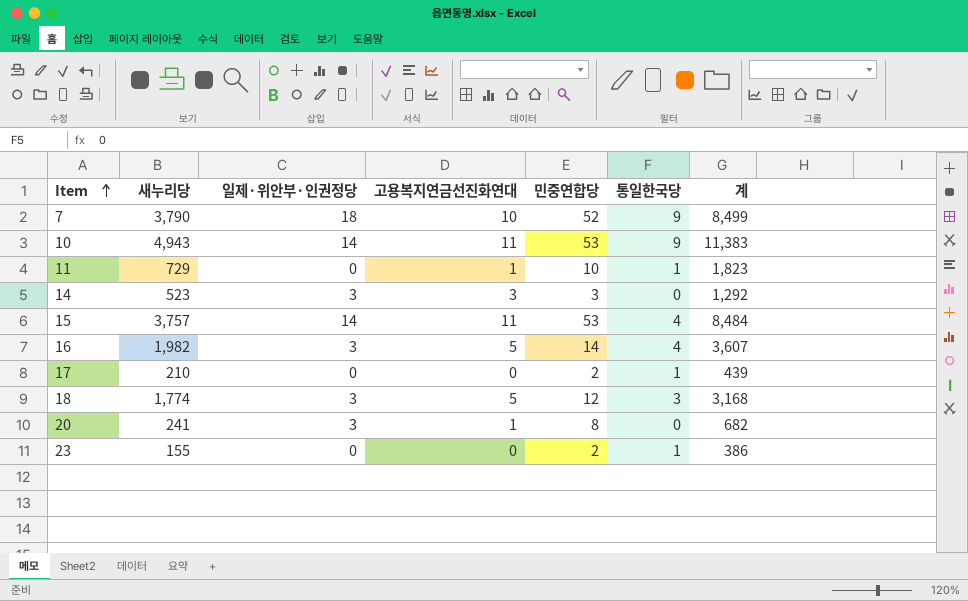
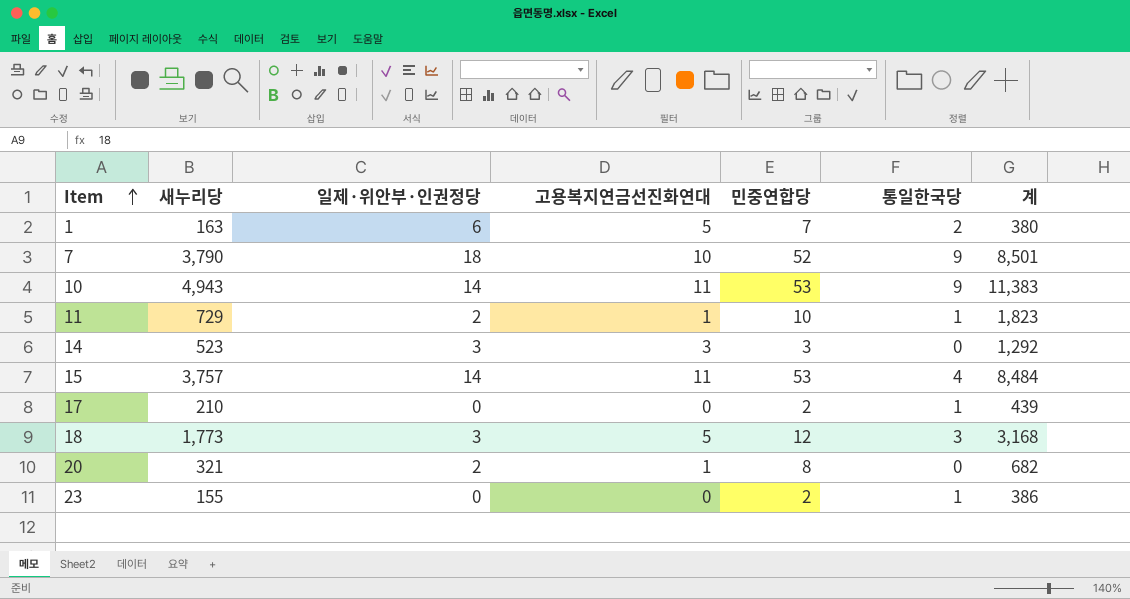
row 16: 1,982 | 3 | 5 | 14 | 4 | 3,607 -> none
row 1: none -> 163 | 6 | 5 | 7 | 2 | 380
7 | 계: 8,499 -> 8,501
11 | 일제·위안부·인권정당: 0 -> 2
18 | 새누리당: 1,774 -> 1,773
20 | 새누리당: 241 -> 321
20 | 일제·위안부·인권정당: 3 -> 2

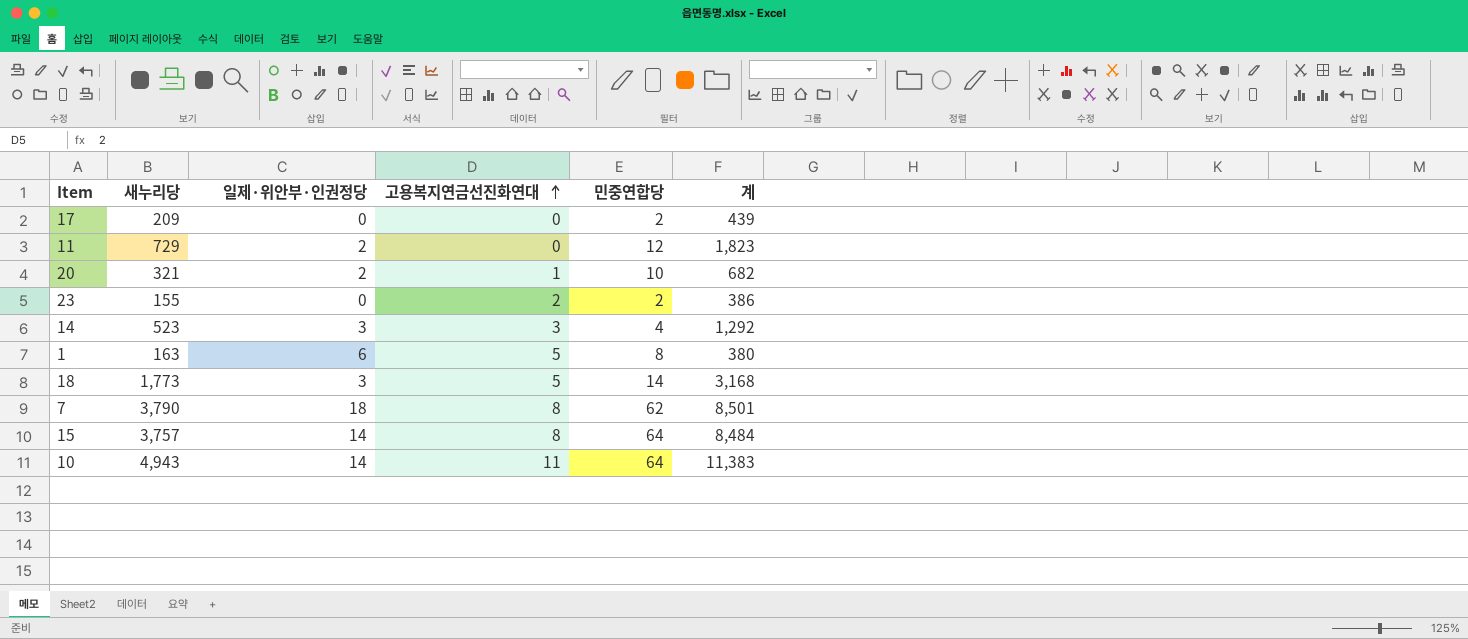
row order: Item ascending -> 고용복지연금선진화연대 ascending
column 통일한국당 | position: 6 -> none
17 | 새누리당: 210 -> 209
11 | 고용복지연금선진화연대: 1 -> 0
11 | 민중연합당: 10 -> 12
20 | 민중연합당: 8 -> 10
23 | 고용복지연금선진화연대: 0 -> 2
14 | 민중연합당: 3 -> 4
1 | 민중연합당: 7 -> 8
18 | 민중연합당: 12 -> 14
7 | 고용복지연금선진화연대: 10 -> 8
7 | 민중연합당: 52 -> 62
15 | 고용복지연금선진화연대: 11 -> 8
15 | 민중연합당: 53 -> 64
10 | 민중연합당: 53 -> 64

